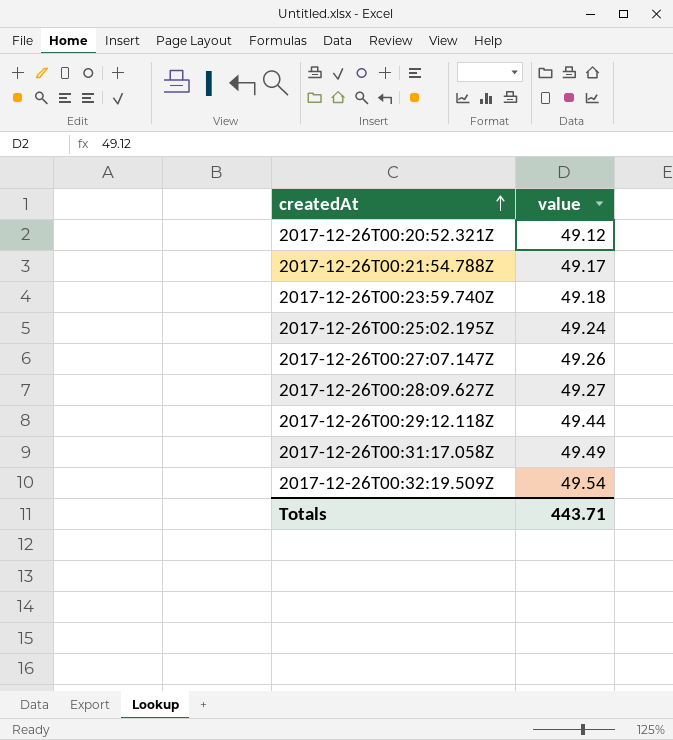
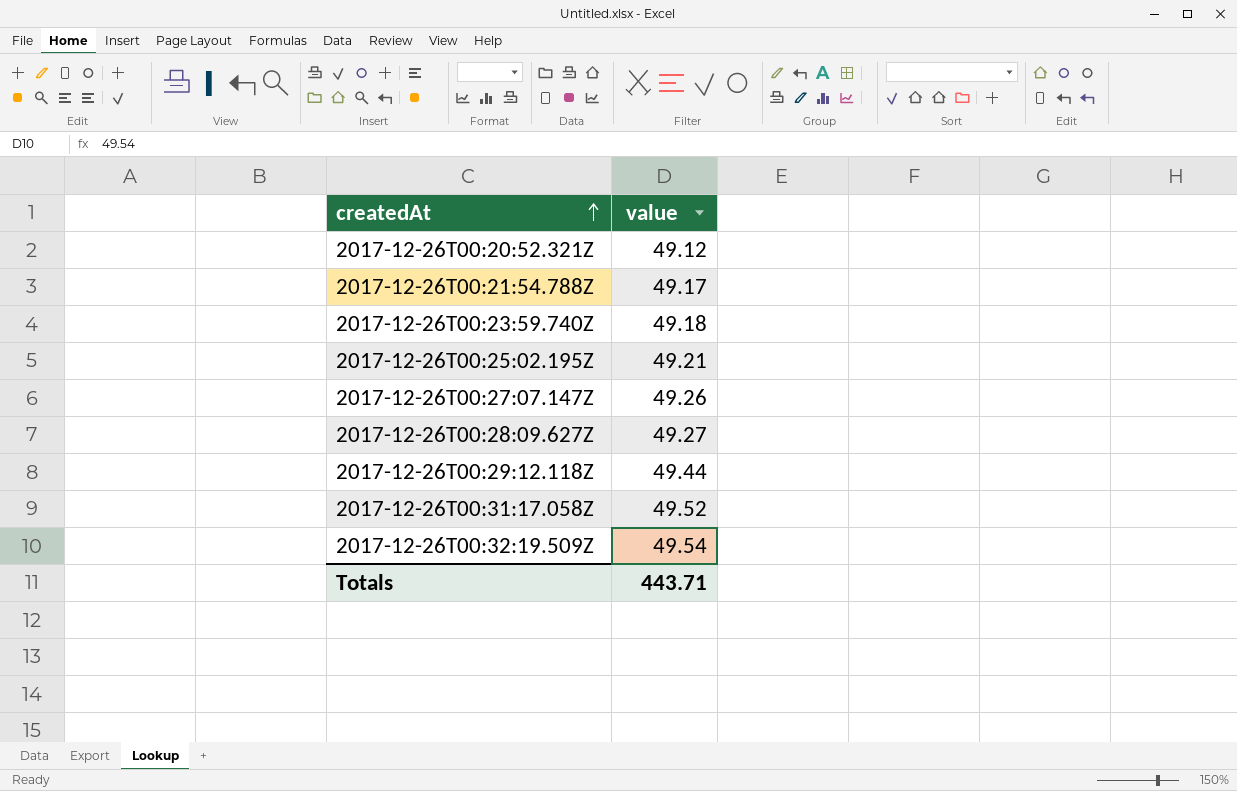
2017-12-26T00:25:02.195Z | value: 49.24 -> 49.21
2017-12-26T00:31:17.058Z | value: 49.49 -> 49.52

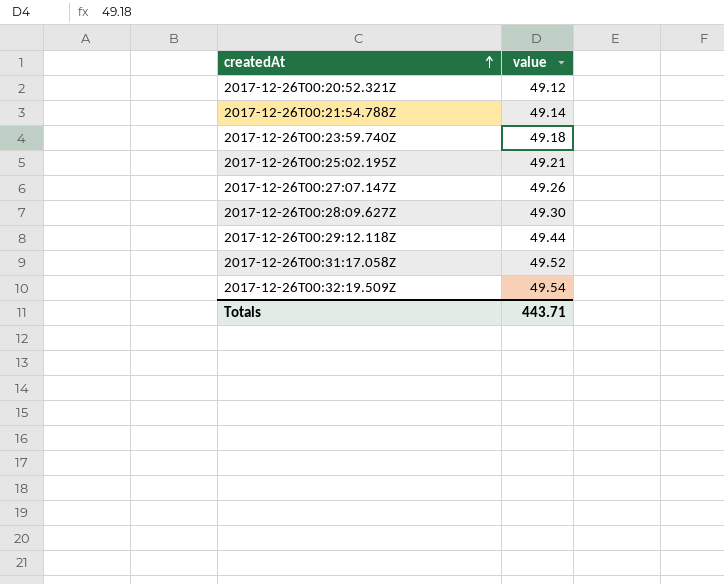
2017-12-26T00:21:54.788Z | value: 49.17 -> 49.14
2017-12-26T00:28:09.627Z | value: 49.27 -> 49.30

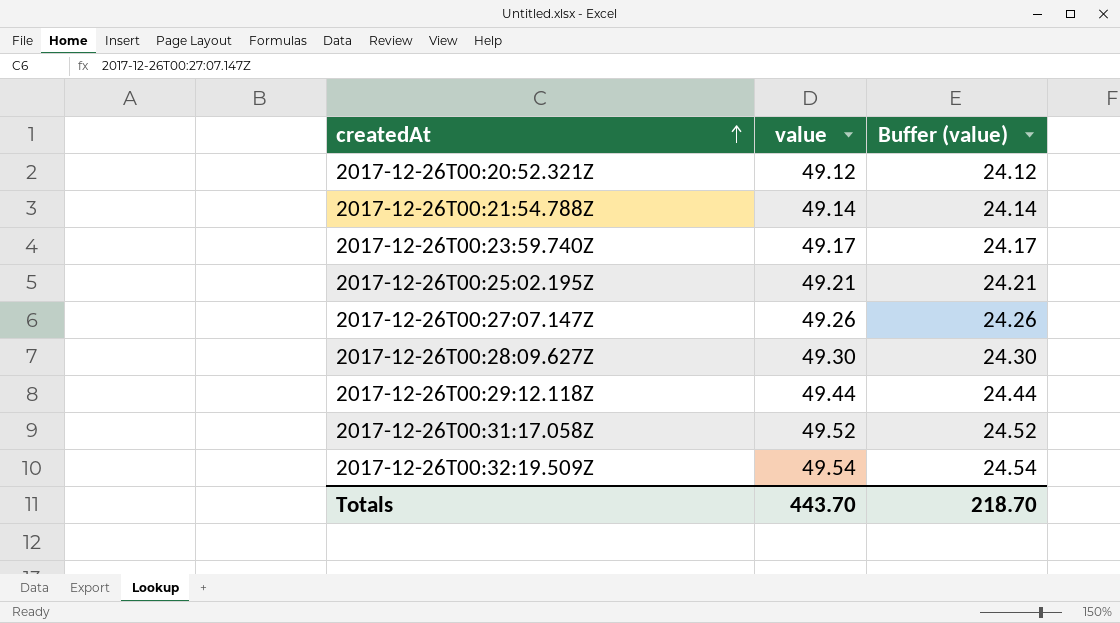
column Buffer (value) | formula: none -> [value] - 25
2017-12-26T00:23:59.740Z | value: 49.18 -> 49.17
Totals | value: 443.71 -> 443.70

